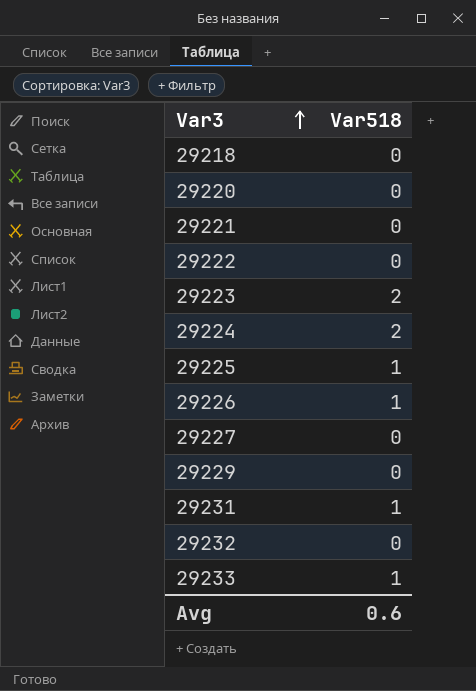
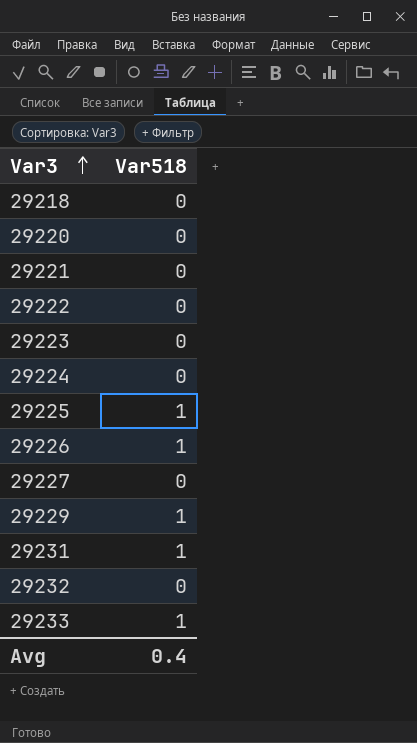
29223 | Var518: 2 -> 0
29224 | Var518: 2 -> 0
29229 | Var518: 0 -> 1
Avg | Var518: 0.6 -> 0.4

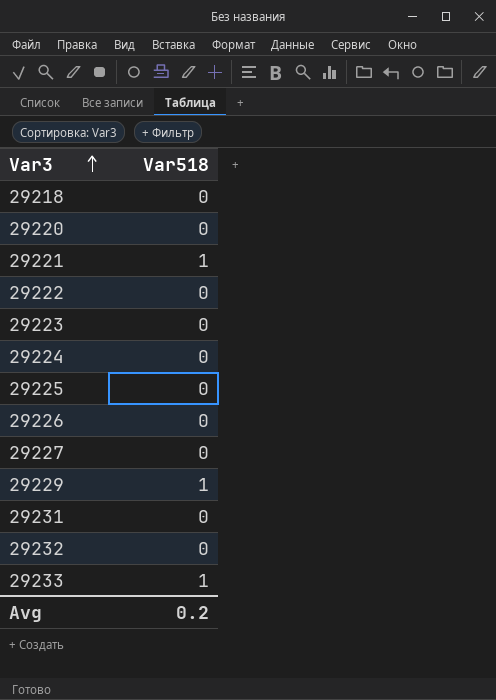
29221 | Var518: 0 -> 1
29225 | Var518: 1 -> 0
29226 | Var518: 1 -> 0
29231 | Var518: 1 -> 0
Avg | Var518: 0.4 -> 0.2

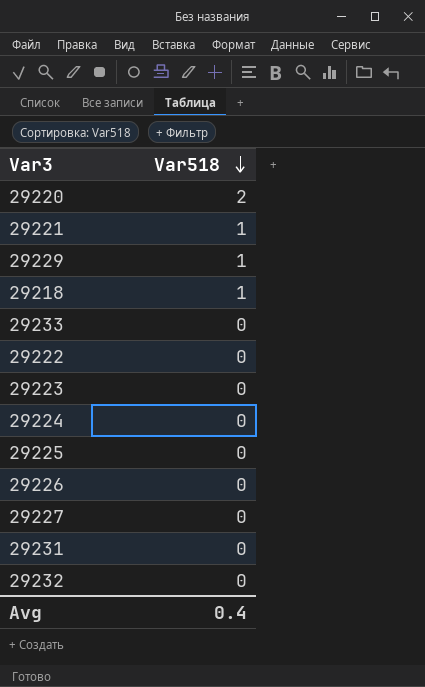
row order: Var3 ascending -> Var518 descending
29220 | Var518: 0 -> 2
29218 | Var518: 0 -> 1
29233 | Var518: 1 -> 0
Avg | Var518: 0.2 -> 0.4

